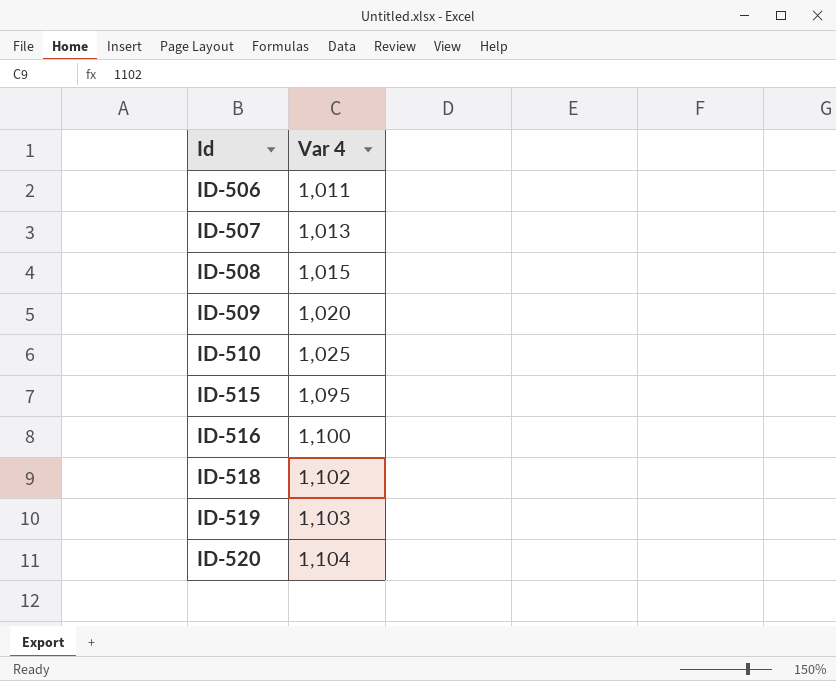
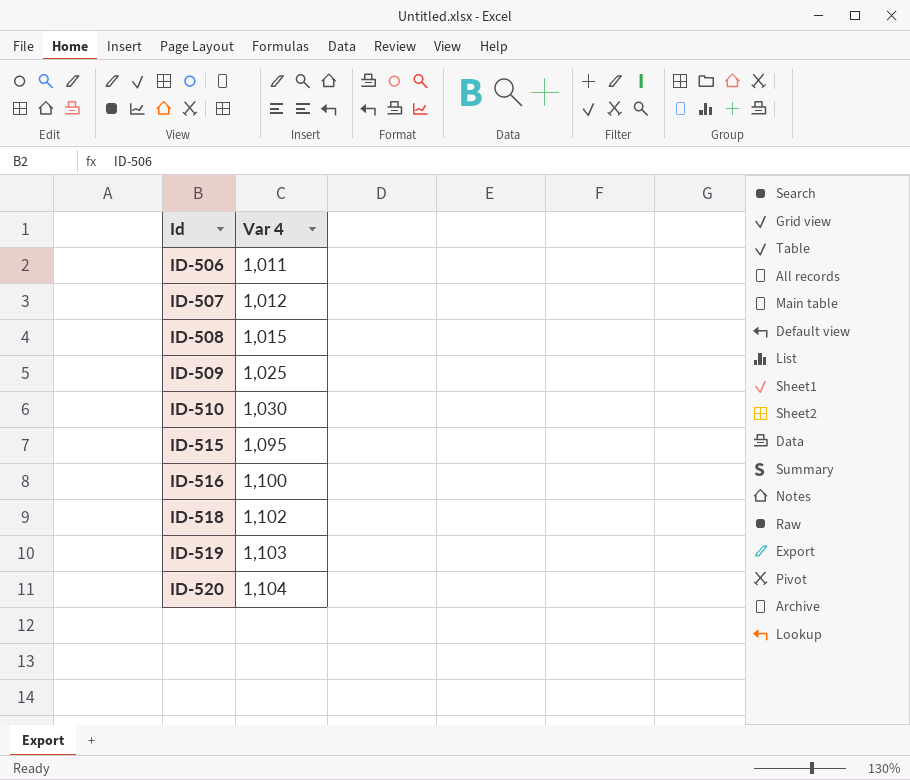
ID-507 | Var 4: 1,013 -> 1,012
ID-509 | Var 4: 1,020 -> 1,025
ID-510 | Var 4: 1,025 -> 1,030

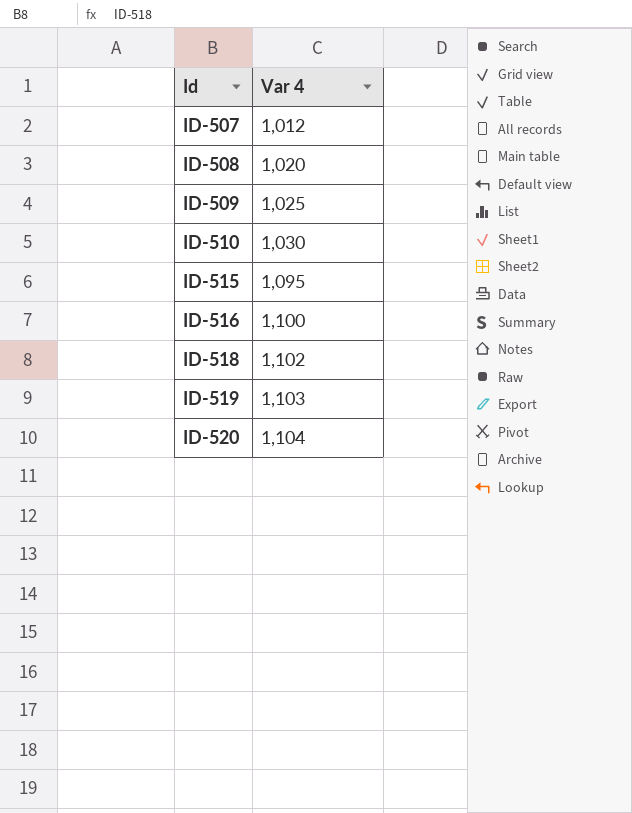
row ID-506: 1,011 -> none
ID-508 | Var 4: 1,015 -> 1,020

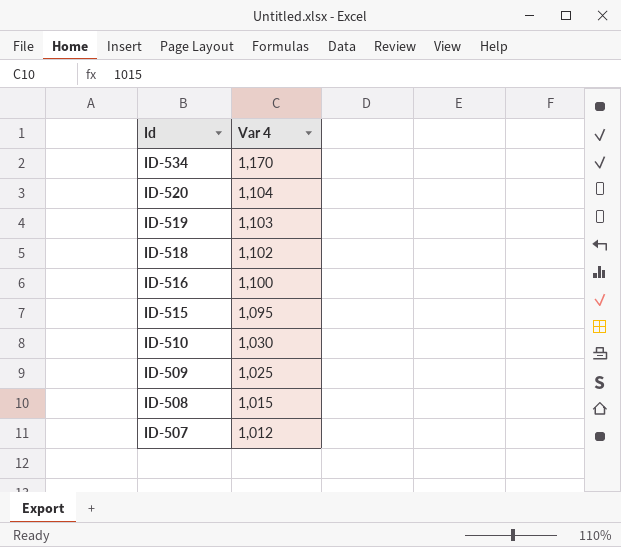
row order: Id ascending -> Id descending
row ID-534: none -> 1,170
ID-508 | Var 4: 1,020 -> 1,015

